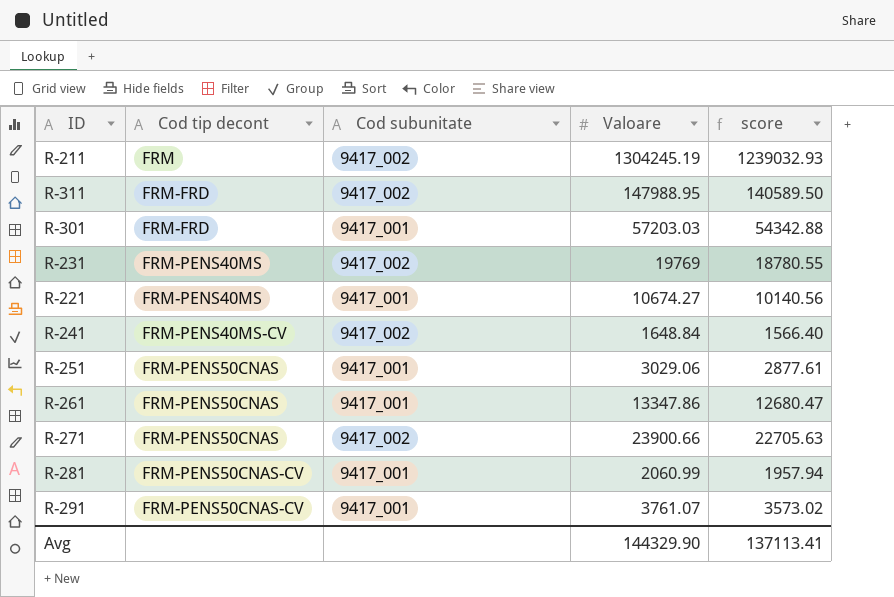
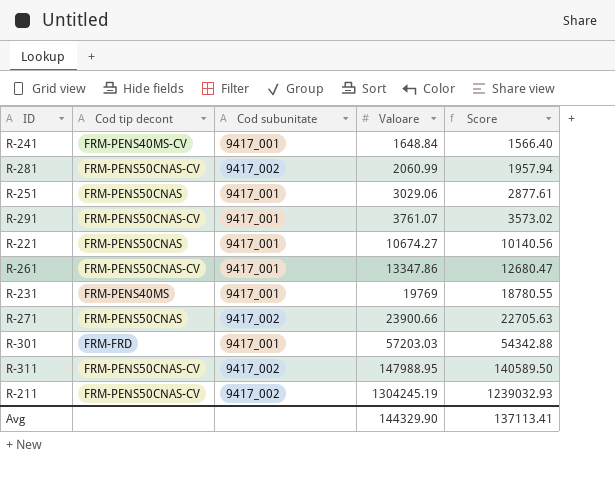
row order: Cod tip decont ascending -> Valoare ascending
column name: score -> Score
R-241 | Cod subunitate: 9417_002 -> 9417_001
R-281 | Cod subunitate: 9417_001 -> 9417_002
R-221 | Cod tip decont: FRM-PENS40MS -> FRM-PENS50CNAS
R-261 | Cod tip decont: FRM-PENS50CNAS -> FRM-PENS50CNAS-CV
R-231 | Cod subunitate: 9417_002 -> 9417_001
R-311 | Cod tip decont: FRM-FRD -> FRM-PENS50CNAS-CV
R-211 | Cod tip decont: FRM -> FRM-PENS50CNAS-CV

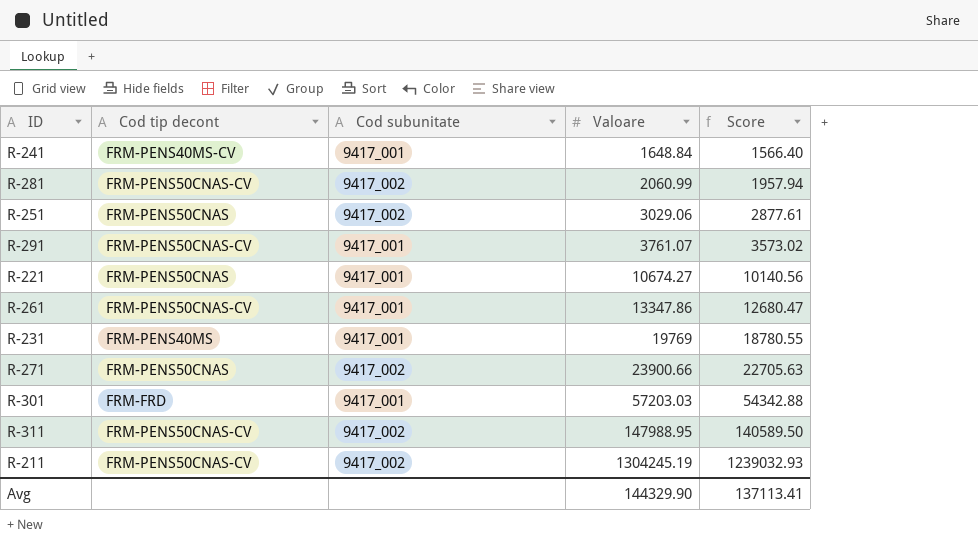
R-251 | Cod subunitate: 9417_001 -> 9417_002

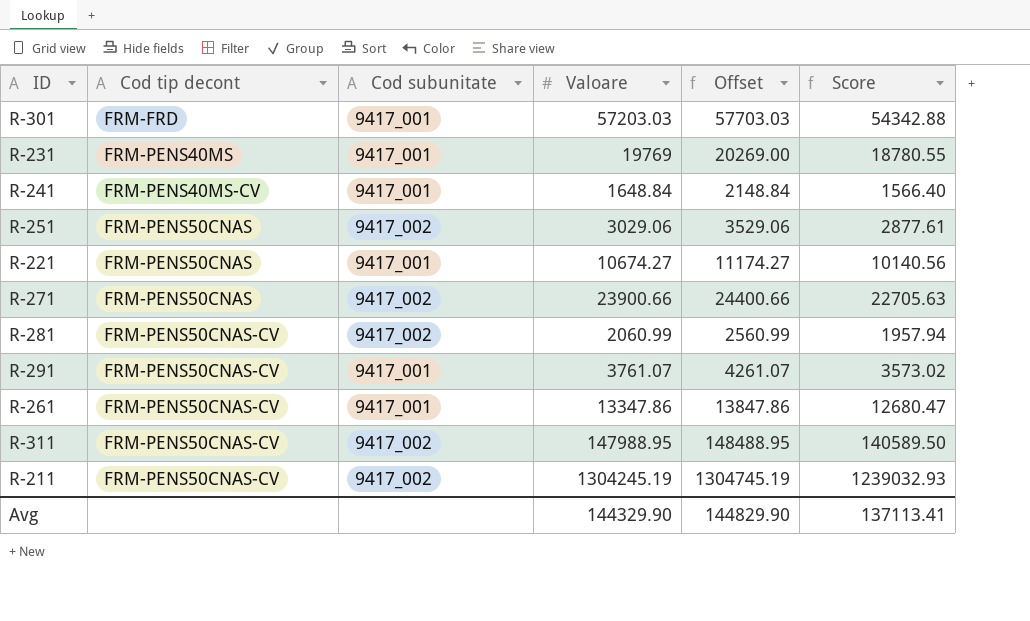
row order: Valoare ascending -> Cod tip decont ascending
column Offset | formula: none -> [Valoare] + 500

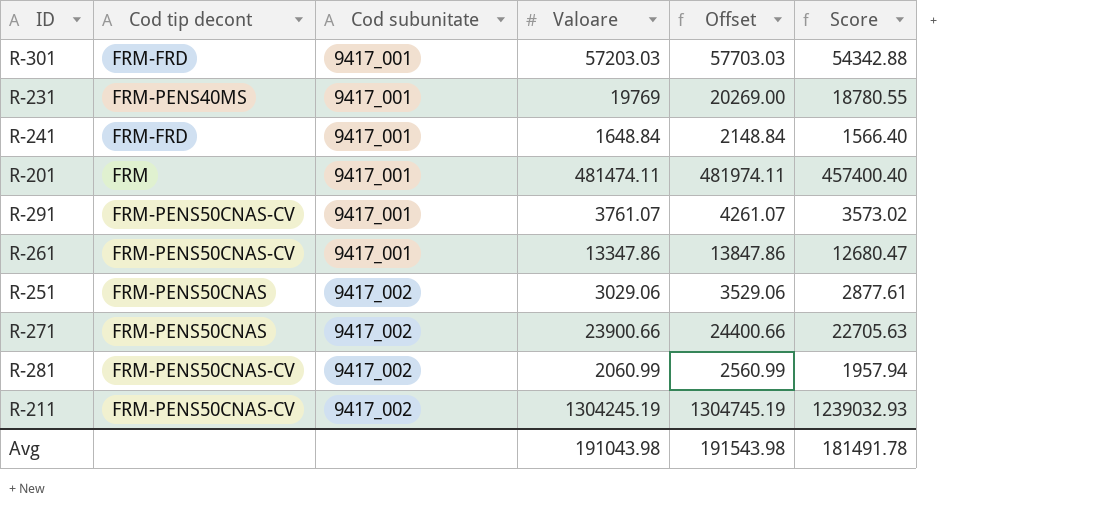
row order: Cod tip decont ascending -> Cod subunitate ascending
row R-221: FRM-PENS50CNAS | 9417_001 | 10674.27 | 11174.27 | 10140.56 -> none
row R-311: FRM-PENS50CNAS-CV | 9417_002 | 147988.95 | 148488.95 | 140589.50 -> none
R-241 | Cod tip decont: FRM-PENS40MS-CV -> FRM-FRD
row R-201: none -> FRM | 9417_001 | 481474.11 | 481974.11 | 457400.40
Avg | Valoare: 144329.90 -> 191043.98
Avg | Offset: 144829.90 -> 191543.98
Avg | Score: 137113.41 -> 181491.78

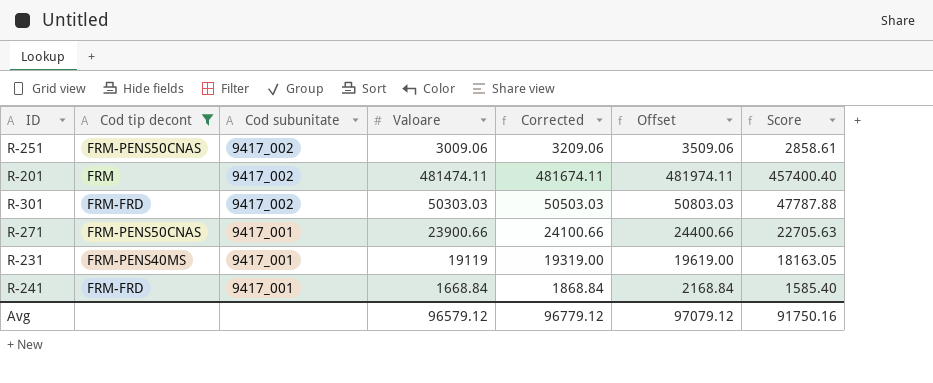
filter: none -> Cod tip decont != FRM-PENS50CNAS-CV
row order: Cod subunitate ascending -> Cod subunitate descending
column Corrected | formula: none -> [Valoare] + 200
R-251 | Valoare: 3029.06 -> 3009.06
R-251 | Offset: 3529.06 -> 3509.06
R-251 | Score: 2877.61 -> 2858.61
R-201 | Cod subunitate: 9417_001 -> 9417_002
R-301 | Cod subunitate: 9417_001 -> 9417_002
R-301 | Valoare: 57203.03 -> 50303.03
R-301 | Offset: 57703.03 -> 50803.03
R-301 | Score: 54342.88 -> 47787.88
R-271 | Cod subunitate: 9417_002 -> 9417_001
R-231 | Valoare: 19769 -> 19119
R-231 | Offset: 20269.00 -> 19619.00
R-231 | Score: 18780.55 -> 18163.05
R-241 | Valoare: 1648.84 -> 1668.84
R-241 | Offset: 2148.84 -> 2168.84
R-241 | Score: 1566.40 -> 1585.40
Avg | Valoare: 191043.98 -> 96579.12
Avg | Offset: 191543.98 -> 97079.12
Avg | Score: 181491.78 -> 91750.16

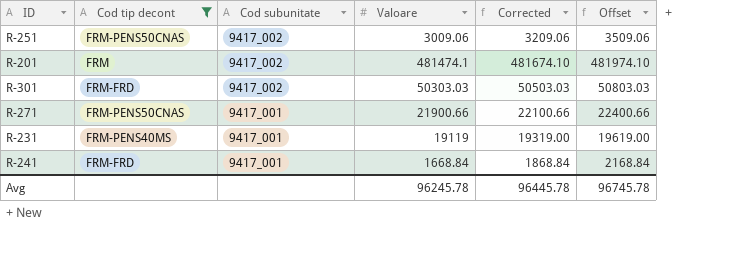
column Score | formula: [Valoare] * 0.95 -> none
R-201 | Valoare: 481474.11 -> 481474.1
R-201 | Corrected: 481674.11 -> 481674.10
R-201 | Offset: 481974.11 -> 481974.10
R-271 | Valoare: 23900.66 -> 21900.66
R-271 | Corrected: 24100.66 -> 22100.66
R-271 | Offset: 24400.66 -> 22400.66
Avg | Valoare: 96579.12 -> 96245.78
Avg | Corrected: 96779.12 -> 96445.78
Avg | Offset: 97079.12 -> 96745.78

